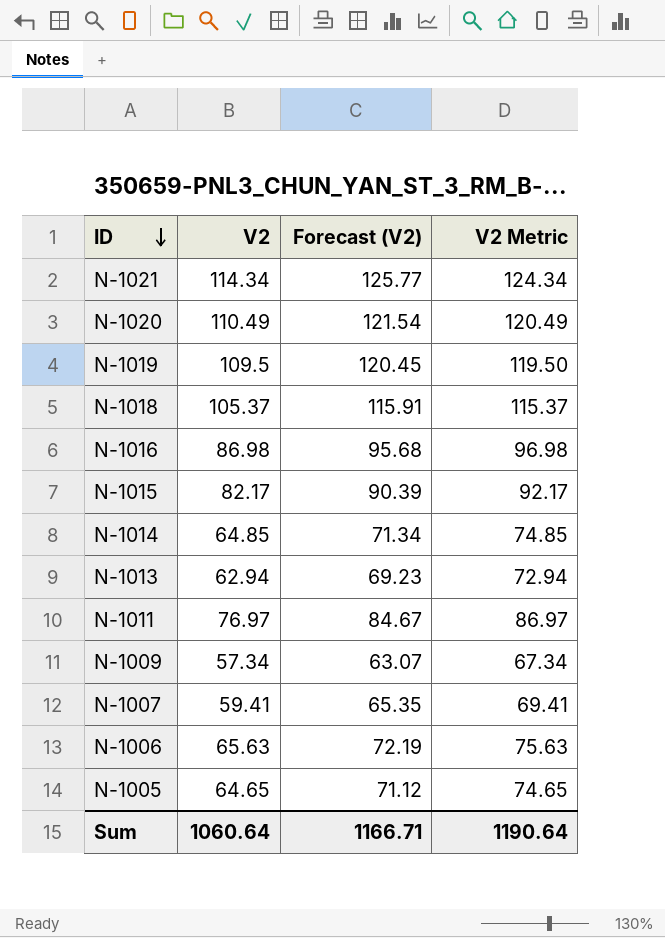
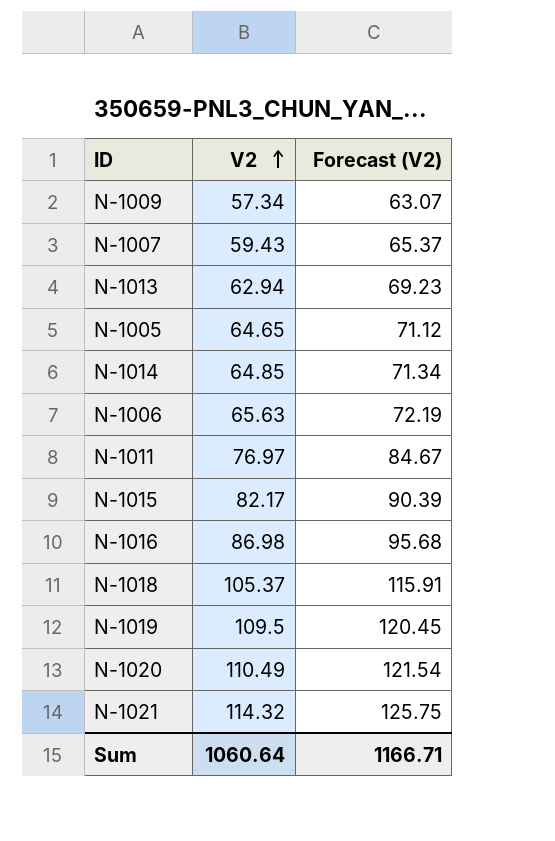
row order: ID descending -> V2 ascending
column V2 Metric | formula: [V2] + 10 -> none
N-1007 | V2: 59.41 -> 59.43
N-1007 | Forecast (V2): 65.35 -> 65.37
N-1021 | V2: 114.34 -> 114.32
N-1021 | Forecast (V2): 125.77 -> 125.75

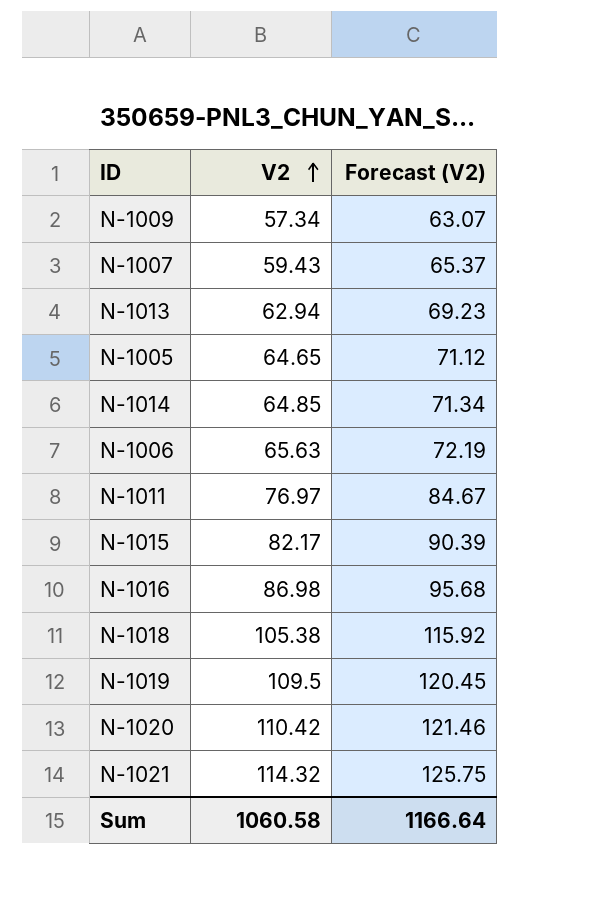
N-1018 | V2: 105.37 -> 105.38
N-1018 | Forecast (V2): 115.91 -> 115.92
N-1020 | V2: 110.49 -> 110.42
N-1020 | Forecast (V2): 121.54 -> 121.46
Sum | V2: 1060.64 -> 1060.58
Sum | Forecast (V2): 1166.71 -> 1166.64

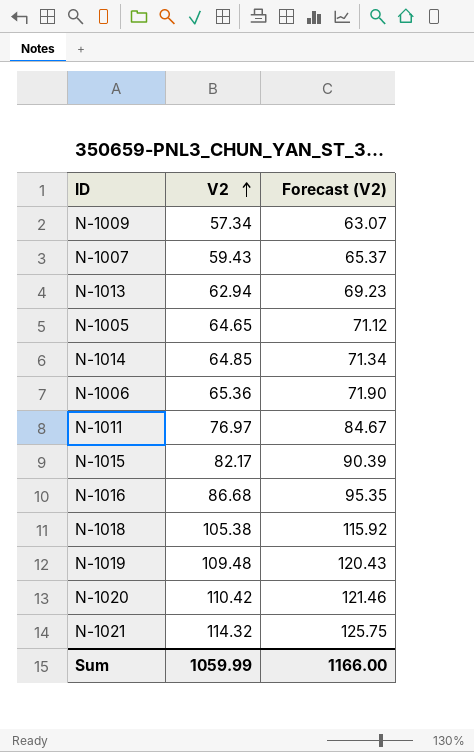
N-1006 | V2: 65.63 -> 65.36
N-1006 | Forecast (V2): 72.19 -> 71.90
N-1016 | V2: 86.98 -> 86.68
N-1016 | Forecast (V2): 95.68 -> 95.35
N-1019 | V2: 109.5 -> 109.48
N-1019 | Forecast (V2): 120.45 -> 120.43
Sum | V2: 1060.58 -> 1059.99
Sum | Forecast (V2): 1166.64 -> 1166.00

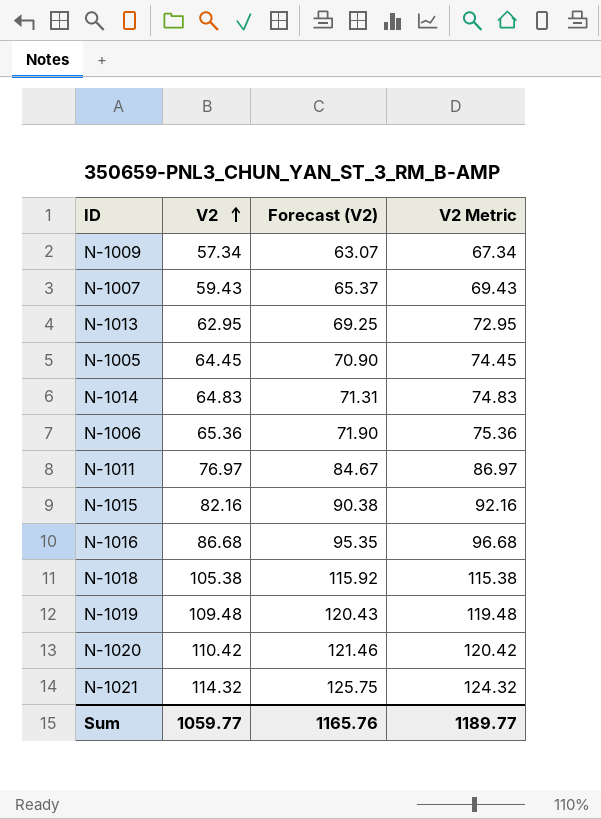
column V2 Metric | formula: none -> [V2] + 10
N-1013 | V2: 62.94 -> 62.95
N-1013 | Forecast (V2): 69.23 -> 69.25
N-1005 | V2: 64.65 -> 64.45
N-1005 | Forecast (V2): 71.12 -> 70.90
N-1014 | V2: 64.85 -> 64.83
N-1014 | Forecast (V2): 71.34 -> 71.31
N-1015 | V2: 82.17 -> 82.16
N-1015 | Forecast (V2): 90.39 -> 90.38
Sum | V2: 1059.99 -> 1059.77
Sum | Forecast (V2): 1166.00 -> 1165.76

